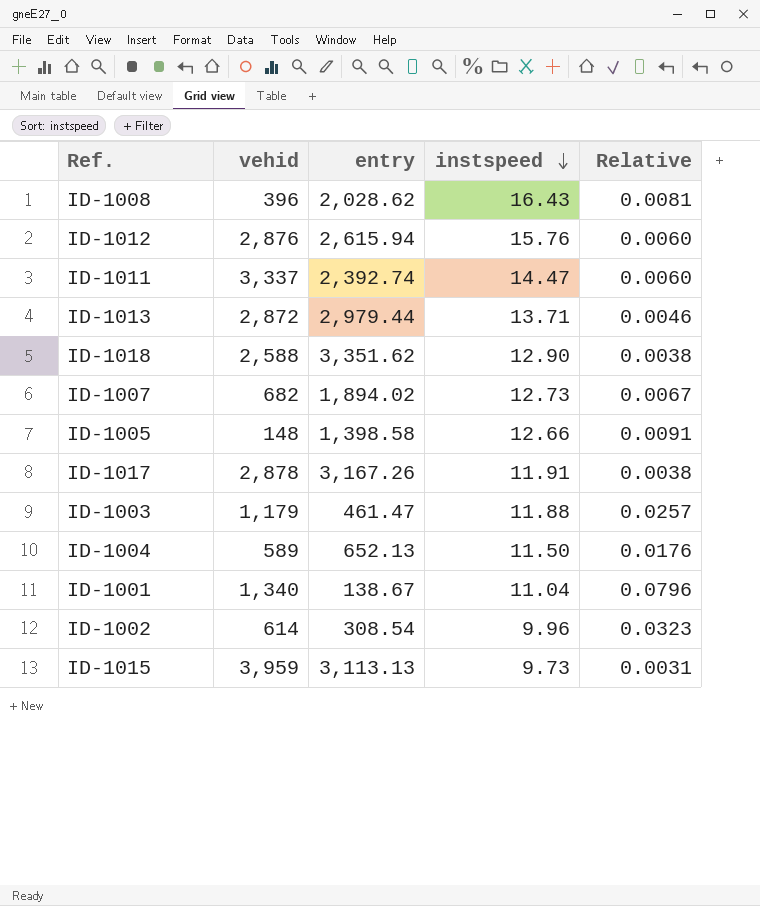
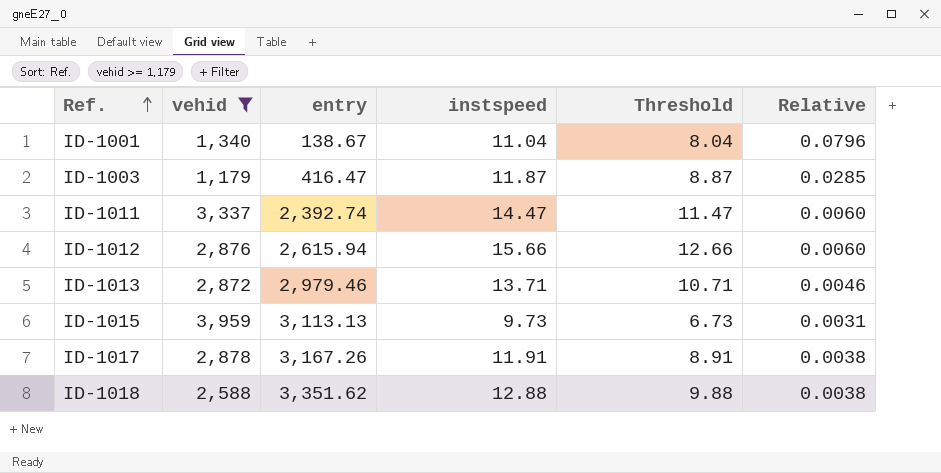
filter: none -> vehid >= 1,179
row order: instspeed descending -> Ref. ascending
column Threshold | formula: none -> [instspeed] - 3
ID-1003 | entry: 461.47 -> 416.47
ID-1003 | instspeed: 11.88 -> 11.87
ID-1003 | Relative: 0.0257 -> 0.0285
ID-1012 | instspeed: 15.76 -> 15.66
ID-1013 | entry: 2,979.44 -> 2,979.46
ID-1018 | instspeed: 12.90 -> 12.88

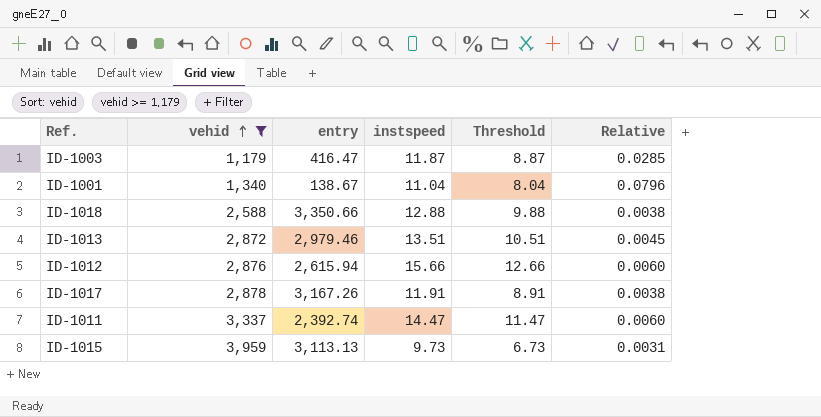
row order: Ref. ascending -> vehid ascending
ID-1018 | entry: 3,351.62 -> 3,350.66
ID-1013 | instspeed: 13.71 -> 13.51
ID-1013 | Threshold: 10.71 -> 10.51
ID-1013 | Relative: 0.0046 -> 0.0045

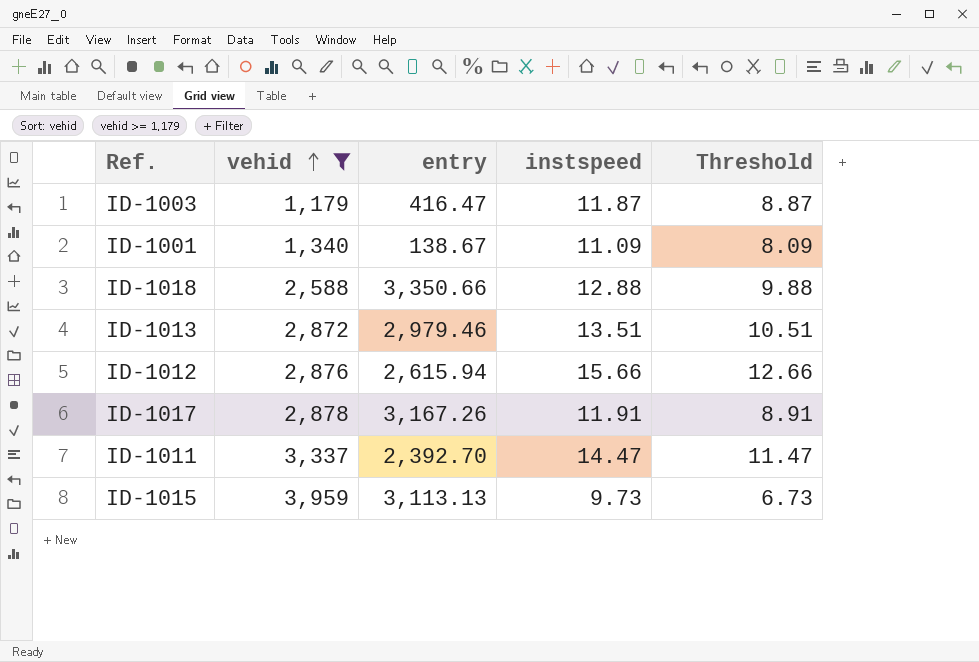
column Relative | formula: [instspeed] / [entry] -> none
ID-1001 | instspeed: 11.04 -> 11.09
ID-1001 | Threshold: 8.04 -> 8.09
ID-1011 | entry: 2,392.74 -> 2,392.70

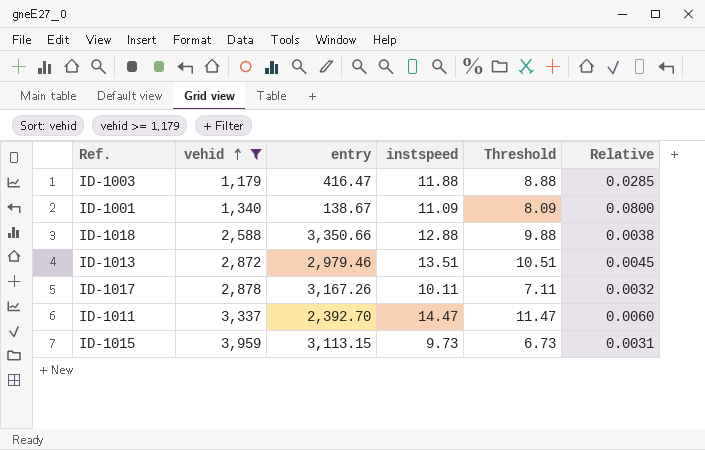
column Relative | formula: none -> [instspeed] / [entry]
row ID-1012: 2,876 | 2,615.94 | 15.66 | 12.66 -> none
ID-1003 | instspeed: 11.87 -> 11.88
ID-1003 | Threshold: 8.87 -> 8.88
ID-1017 | instspeed: 11.91 -> 10.11
ID-1017 | Threshold: 8.91 -> 7.11
ID-1015 | entry: 3,113.13 -> 3,113.15

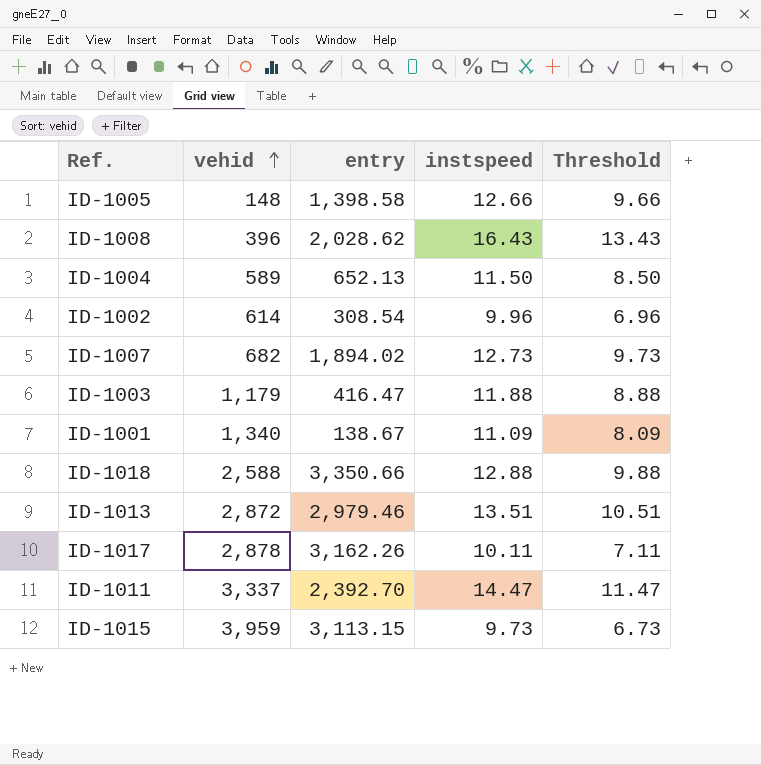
filter: vehid >= 1,179 -> none
column Relative | formula: [instspeed] / [entry] -> none
ID-1017 | entry: 3,167.26 -> 3,162.26

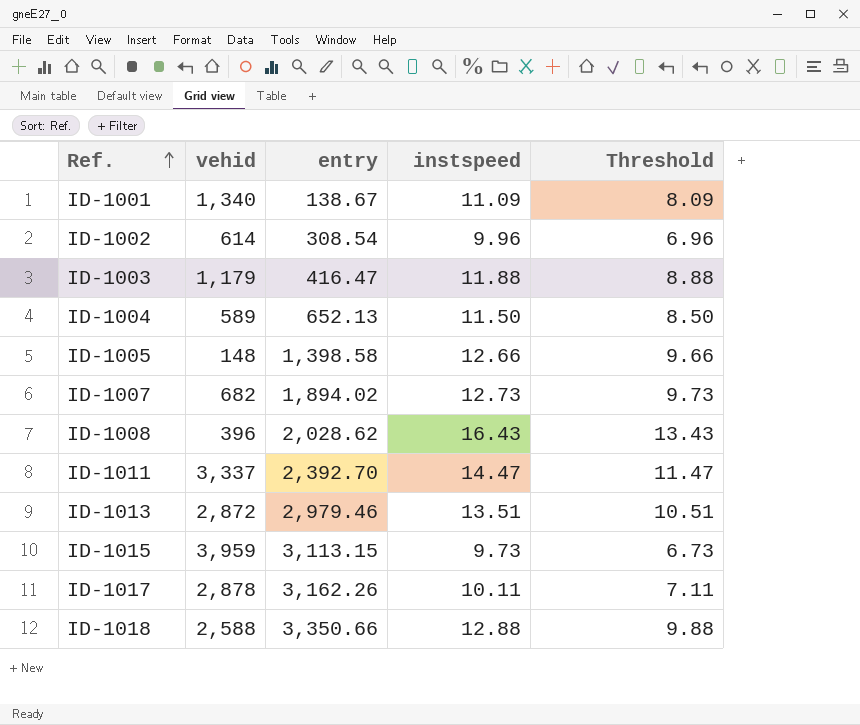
row order: vehid ascending -> Ref. ascending

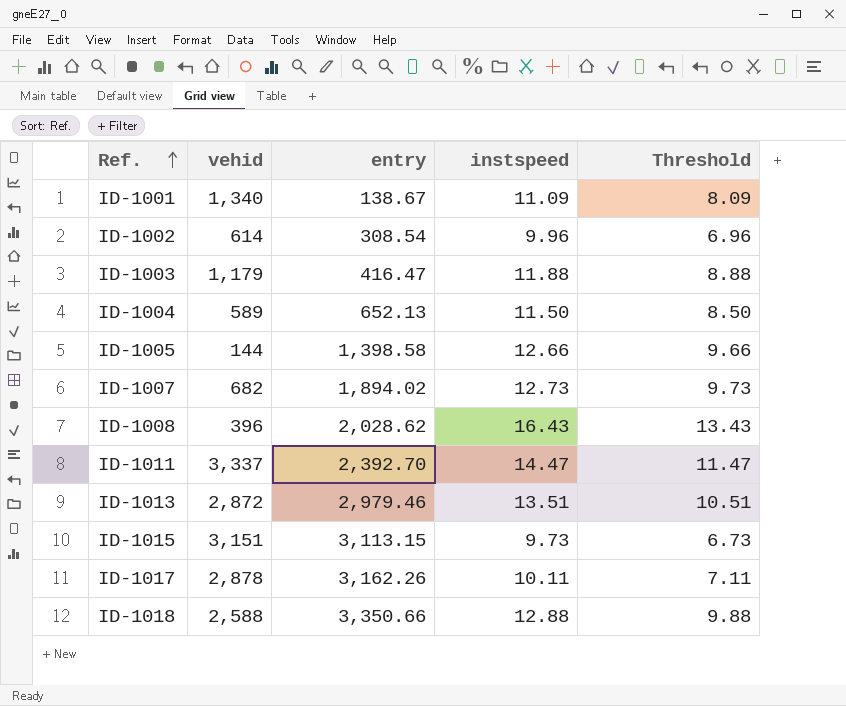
ID-1005 | vehid: 148 -> 144
ID-1015 | vehid: 3,959 -> 3,151

